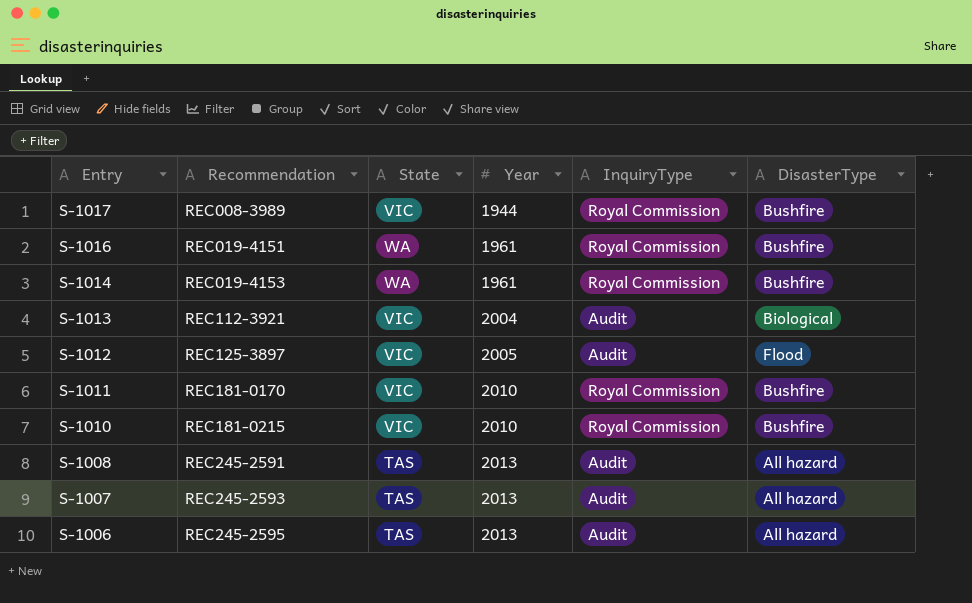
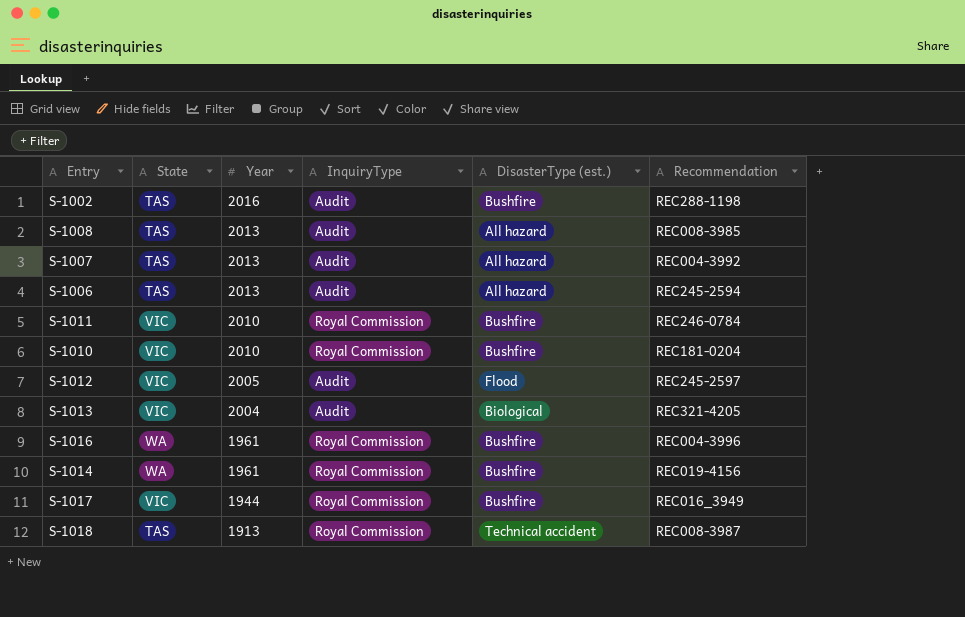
row order: Entry descending -> Year descending
column name: DisasterType -> DisasterType (est.)
column Recommendation | position: 2 -> 6
row S-1002: none -> TAS | 2016 | Audit | Bushfire | REC288-1198
S-1008 | Recommendation: REC245-2591 -> REC008-3985
S-1007 | Recommendation: REC245-2593 -> REC004-3992
S-1006 | Recommendation: REC245-2595 -> REC245-2594
S-1011 | Recommendation: REC181-0170 -> REC246-0784
S-1010 | Recommendation: REC181-0215 -> REC181-0204
S-1012 | Recommendation: REC125-3897 -> REC245-2597
S-1013 | Recommendation: REC112-3921 -> REC321-4205
S-1016 | Recommendation: REC019-4151 -> REC004-3996
S-1014 | Recommendation: REC019-4153 -> REC019-4156
S-1017 | Recommendation: REC008-3989 -> REC016_3949
row S-1018: none -> TAS | 1913 | Royal Commission | Technical accident | REC008-3987

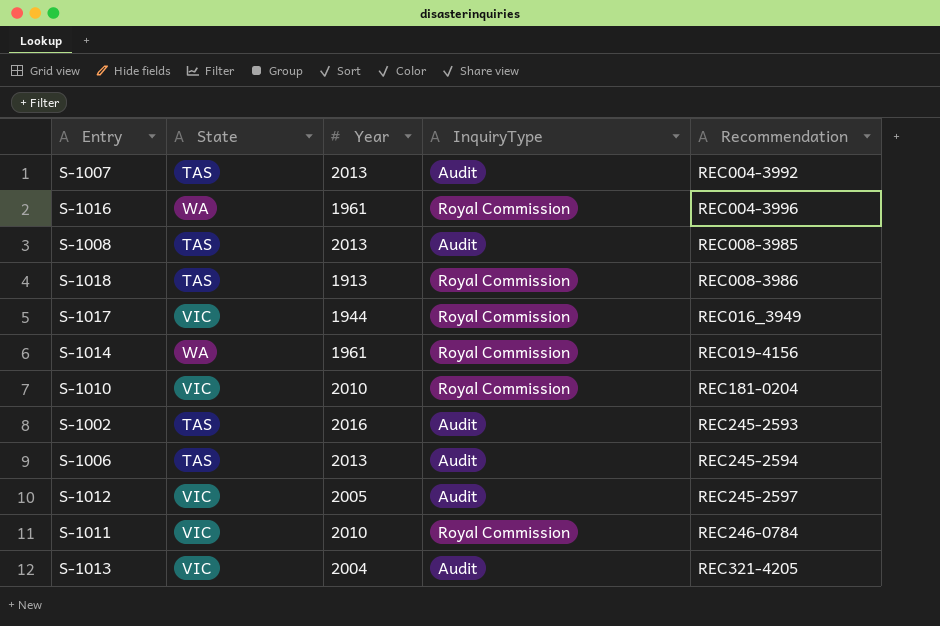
row order: Year descending -> Recommendation ascending
column DisasterType (est.) | position: 5 -> none
S-1018 | Recommendation: REC008-3987 -> REC008-3986
S-1002 | Recommendation: REC288-1198 -> REC245-2593

